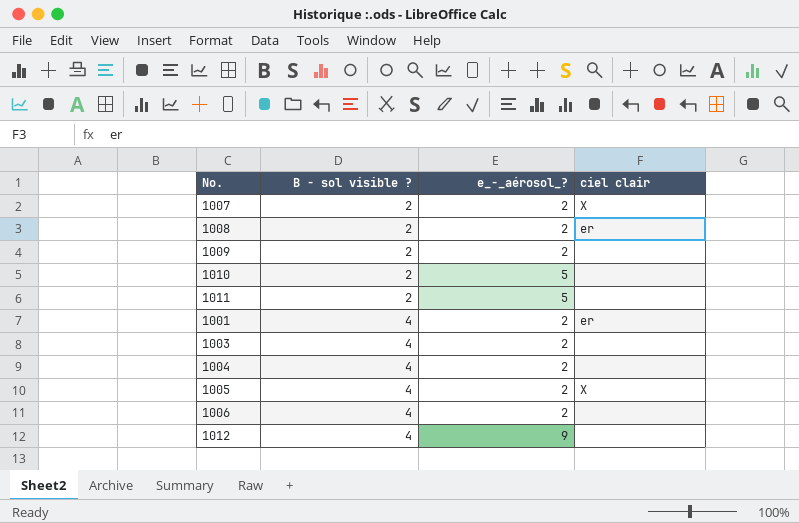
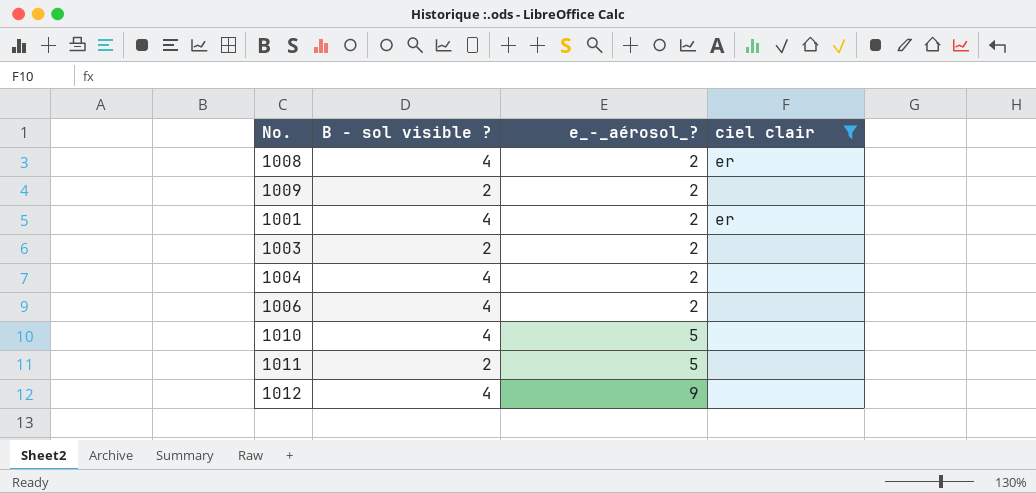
filter: none -> ciel clair != X
row order: B - sol visible ? ascending -> e_-_aérosol_? ascending
1008 | B - sol visible ?: 2 -> 4
1003 | B - sol visible ?: 4 -> 2
1010 | B - sol visible ?: 2 -> 4

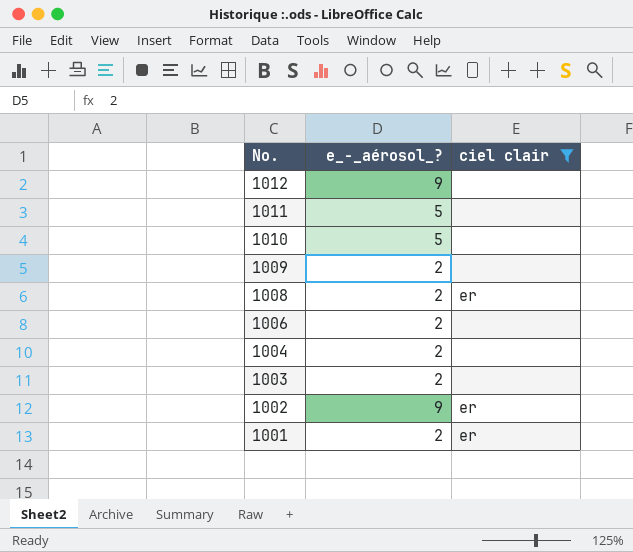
row order: e_-_aérosol_? ascending -> No. descending
column B - sol visible ? | position: 2 -> none
row 1002: none -> 9 | er

